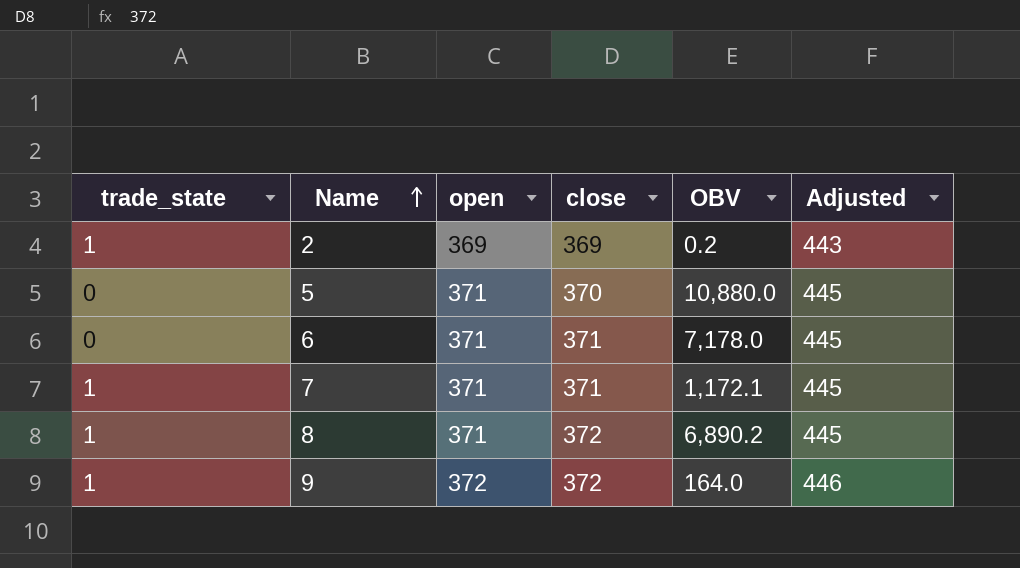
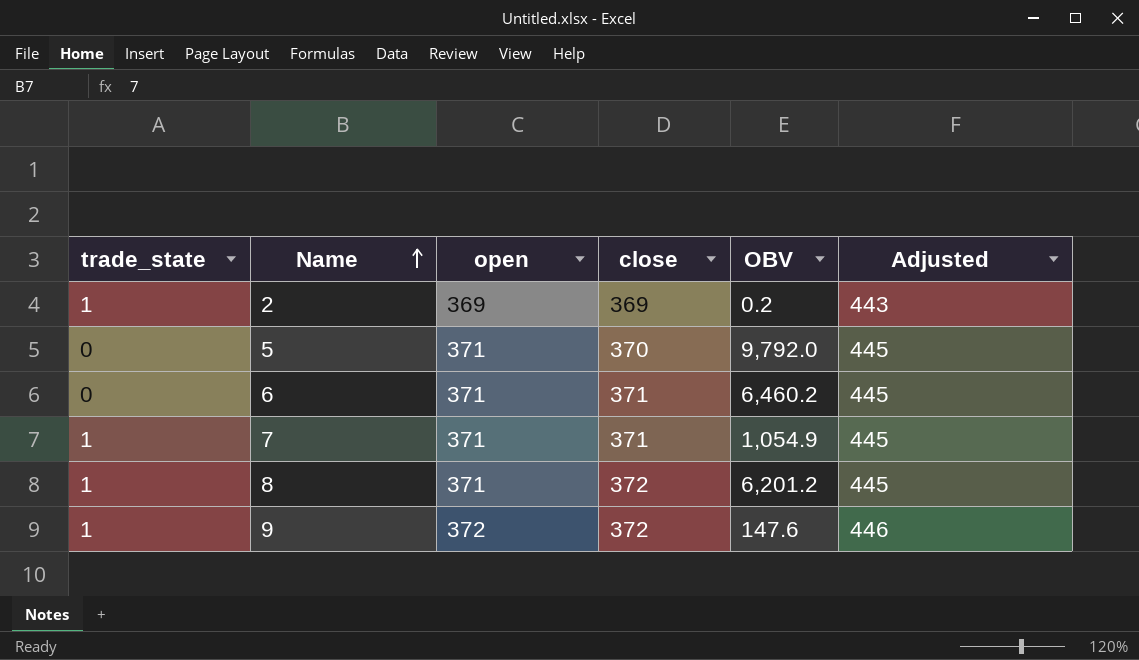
5 | OBV: 10,880.0 -> 9,792.0
6 | OBV: 7,178.0 -> 6,460.2
7 | OBV: 1,172.1 -> 1,054.9
8 | OBV: 6,890.2 -> 6,201.2
9 | OBV: 164.0 -> 147.6

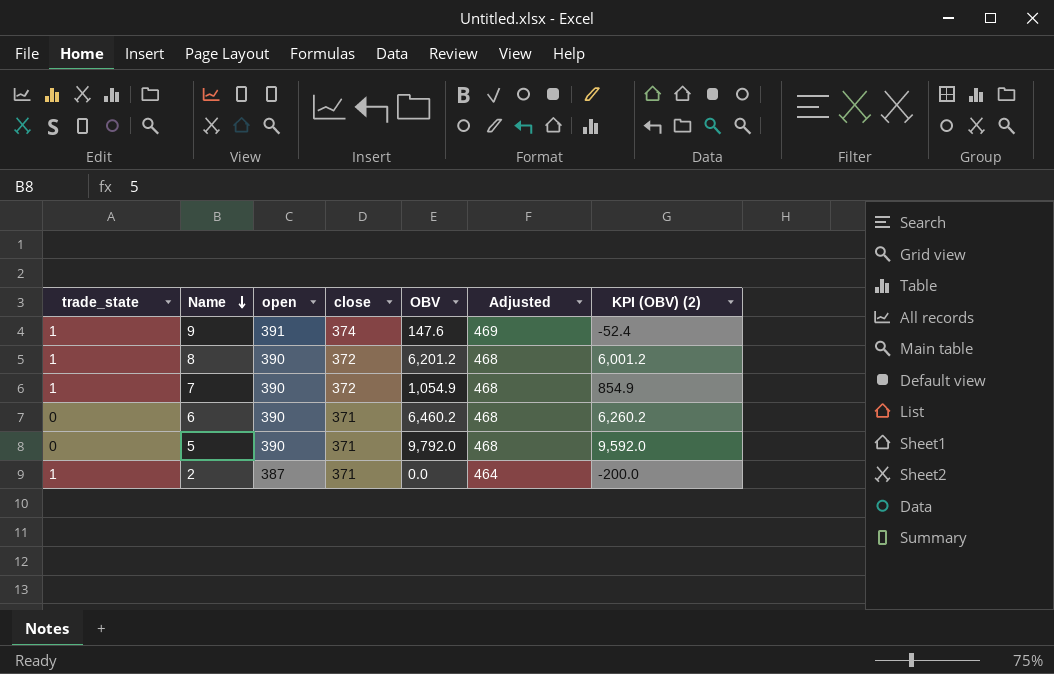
row order: Name ascending -> Name descending
column KPI (OBV) (2) | formula: none -> [OBV] - 200
9 | open: 372 -> 391
9 | close: 372 -> 374
9 | Adjusted: 446 -> 469
8 | open: 371 -> 390
8 | Adjusted: 445 -> 468
7 | open: 371 -> 390
7 | close: 371 -> 372
7 | Adjusted: 445 -> 468
6 | open: 371 -> 390
6 | Adjusted: 445 -> 468
5 | open: 371 -> 390
5 | close: 370 -> 371
5 | Adjusted: 445 -> 468
2 | open: 369 -> 387
2 | close: 369 -> 371
2 | OBV: 0.2 -> 0.0
2 | Adjusted: 443 -> 464

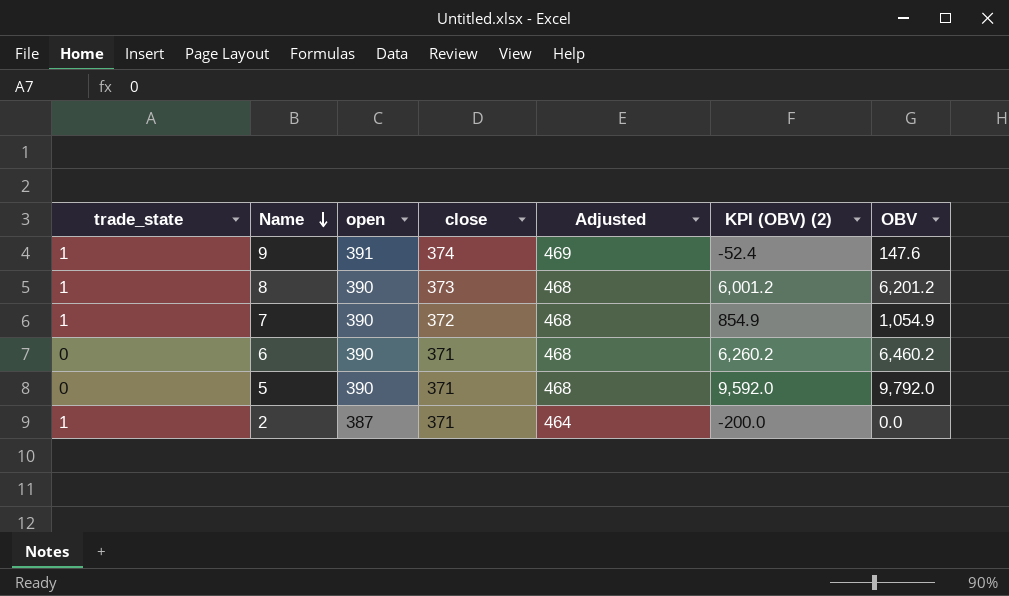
column OBV | position: 5 -> 7
8 | close: 372 -> 373

